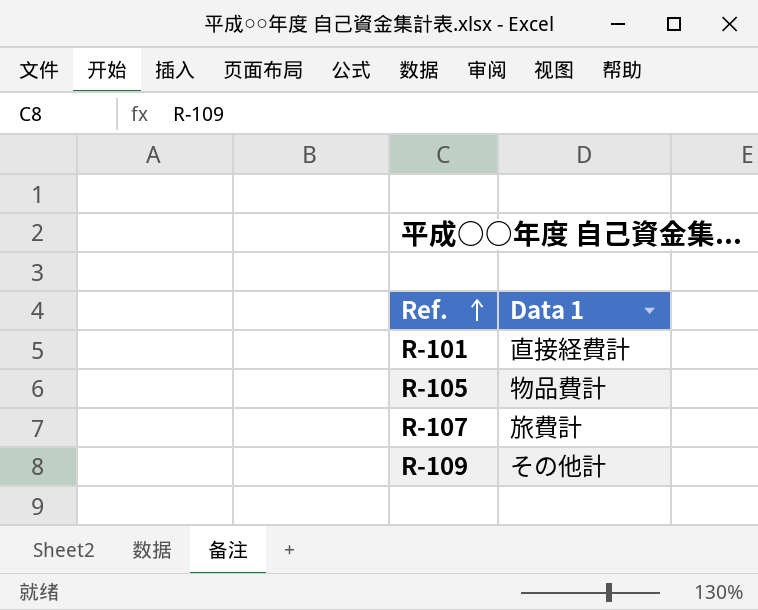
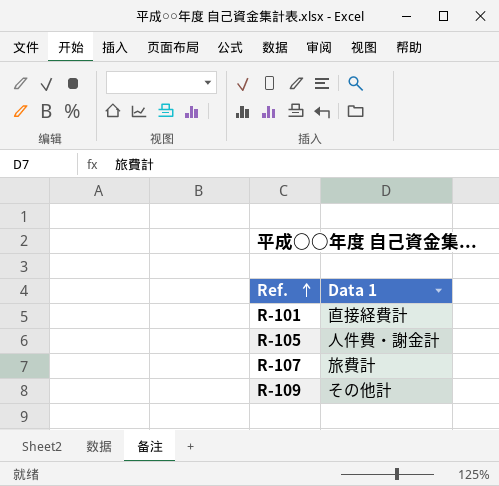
R-105 | Data 1: 物品費計 -> 人件費・謝金計

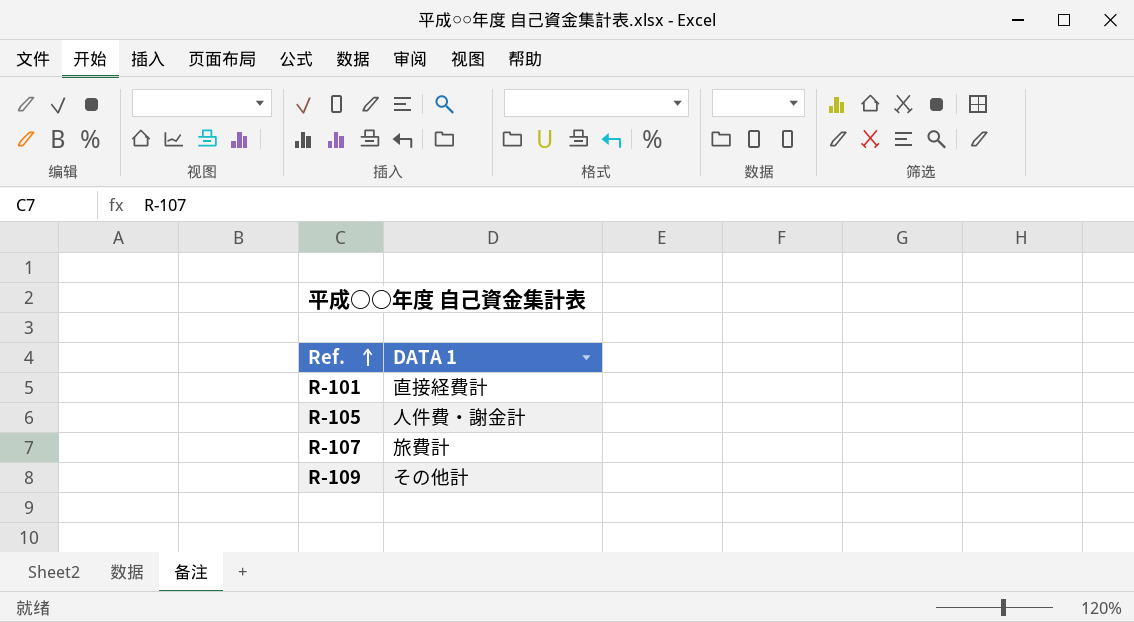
column name: Data 1 -> DATA 1

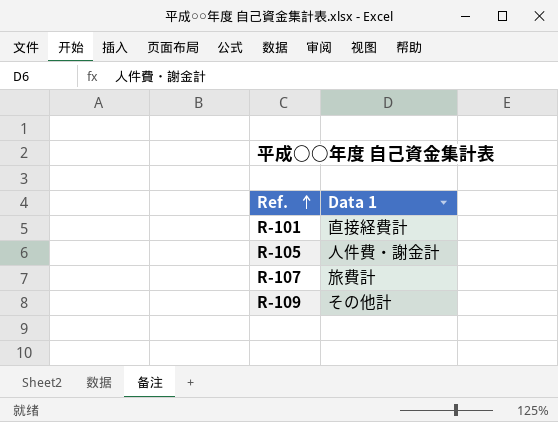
column name: DATA 1 -> Data 1

